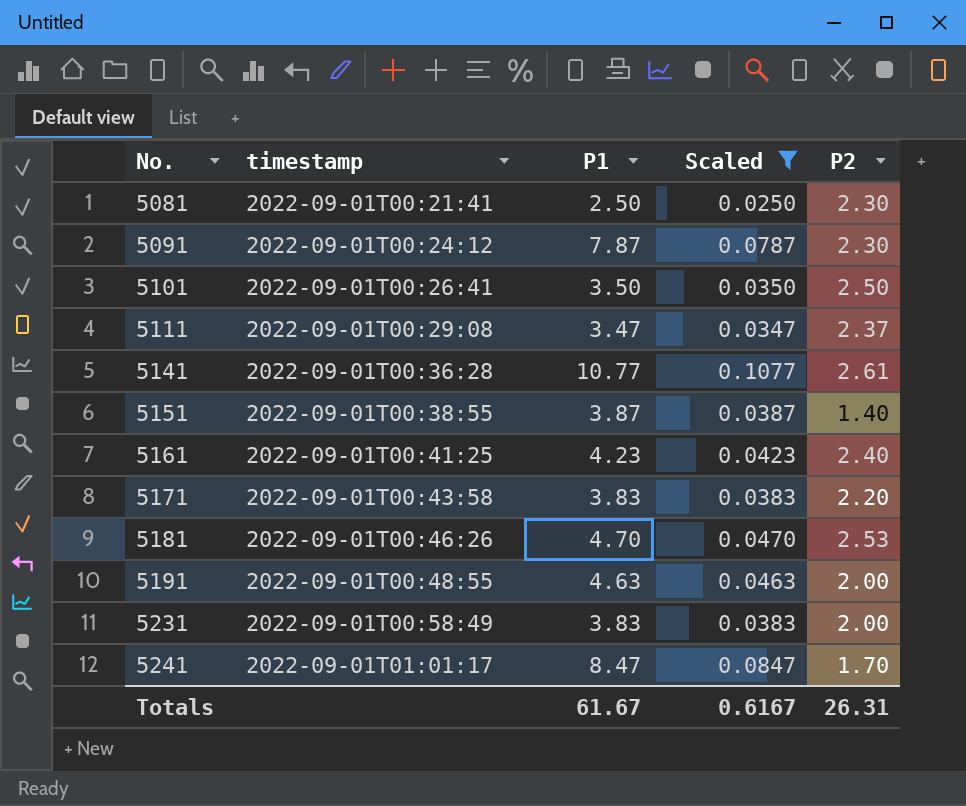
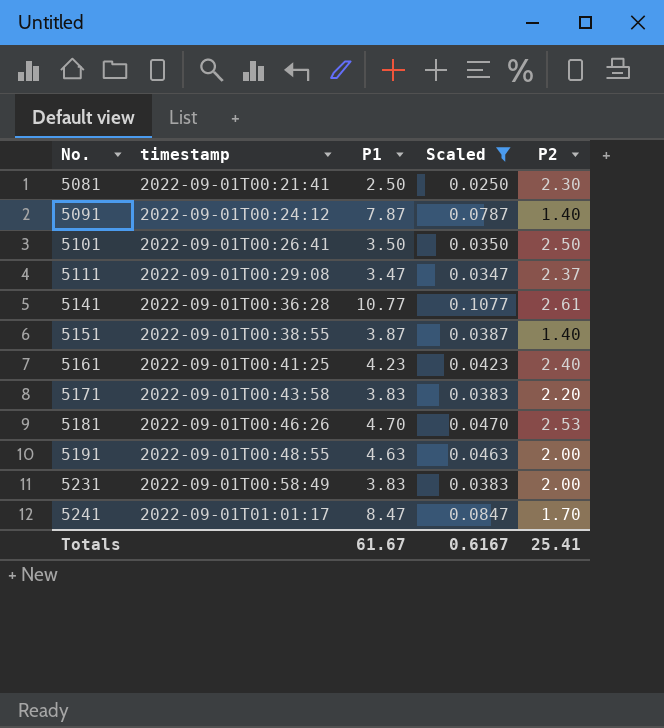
5091 | P2: 2.30 -> 1.40
Totals | P2: 26.31 -> 25.41

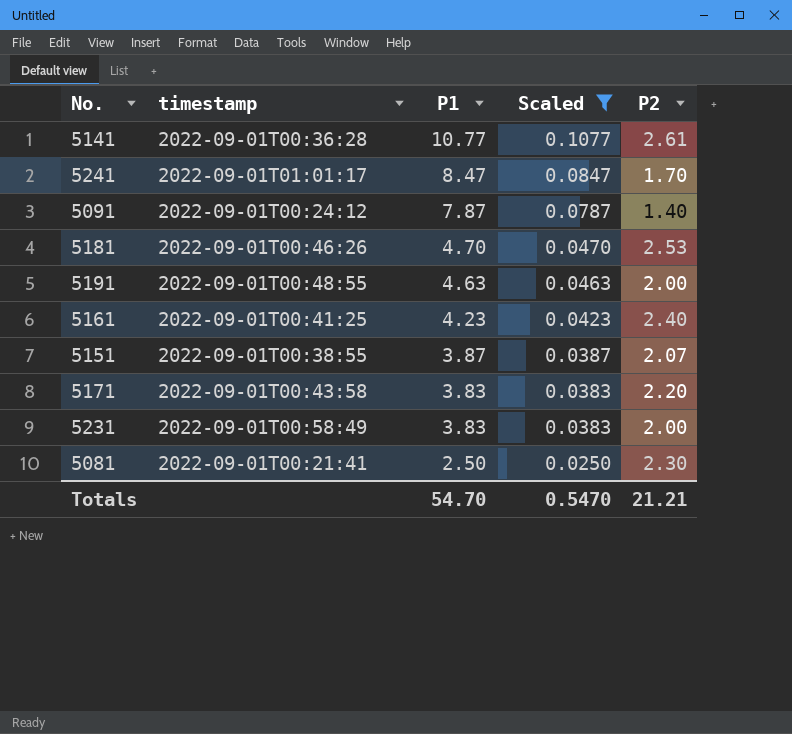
row order: No. ascending -> P1 descending
row 5101: 2022-09-01T00:26:41 | 3.50 | 0.0350 | 2.50 -> none
row 5111: 2022-09-01T00:29:08 | 3.47 | 0.0347 | 2.37 -> none
5151 | P2: 1.40 -> 2.07
Totals | P1: 61.67 -> 54.70
Totals | Scaled: 0.6167 -> 0.5470
Totals | P2: 25.41 -> 21.21

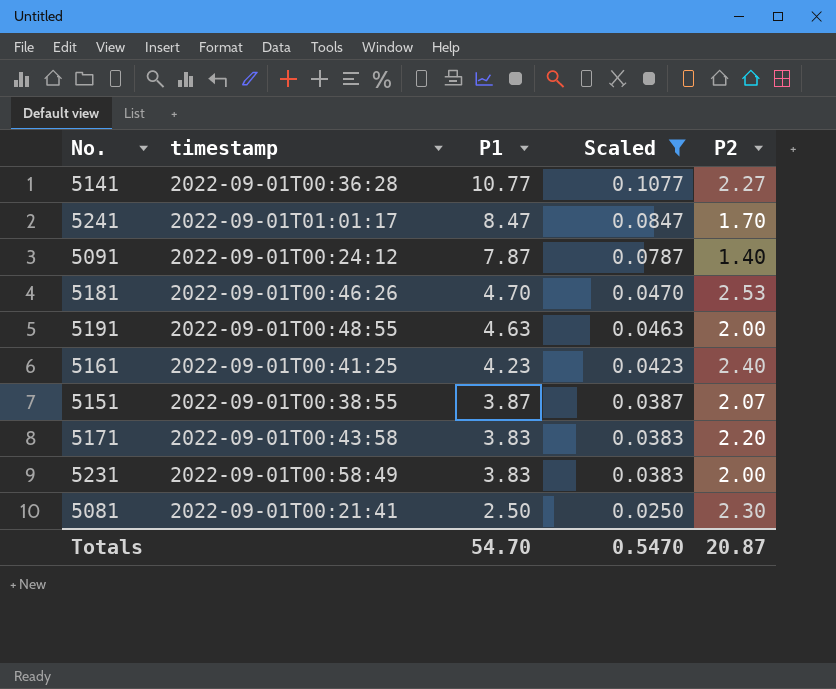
5141 | P2: 2.61 -> 2.27
Totals | P2: 21.21 -> 20.87

